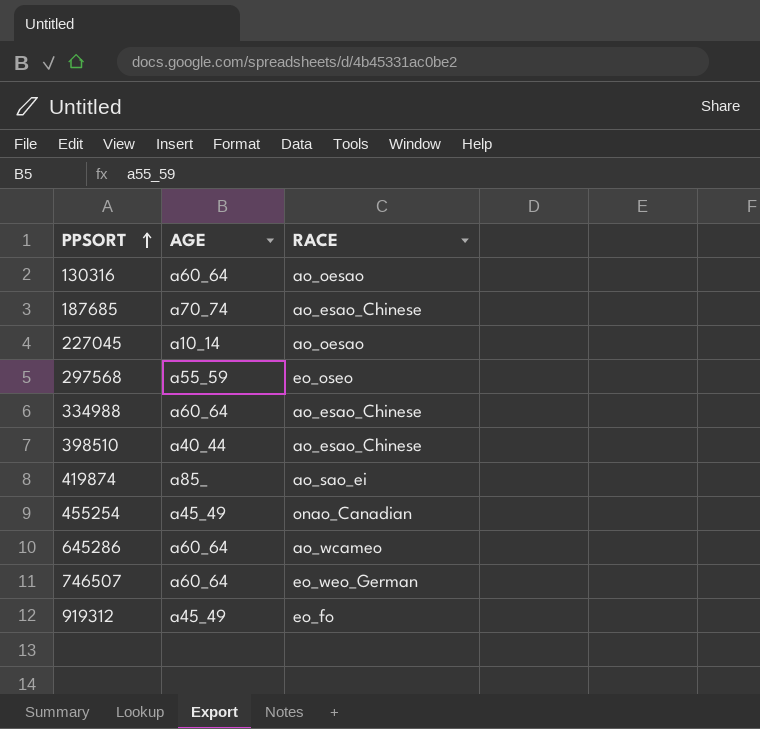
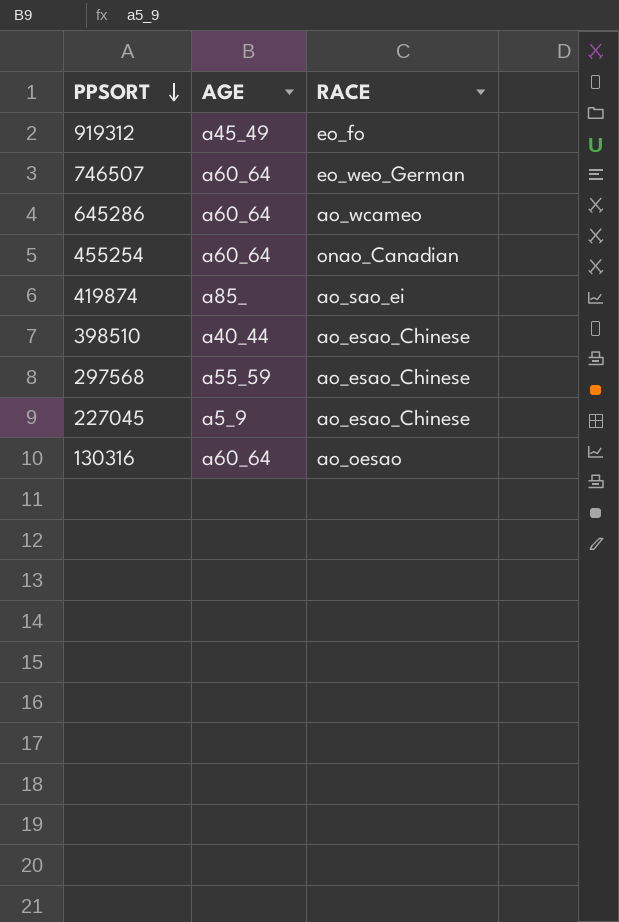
row order: PPSORT ascending -> PPSORT descending
row 187685: a70_74 | ao_esao_Chinese -> none
row 334988: a60_64 | ao_esao_Chinese -> none
455254 | AGE: a45_49 -> a60_64
297568 | RACE: eo_oseo -> ao_esao_Chinese
227045 | AGE: a10_14 -> a5_9
227045 | RACE: ao_oesao -> ao_esao_Chinese

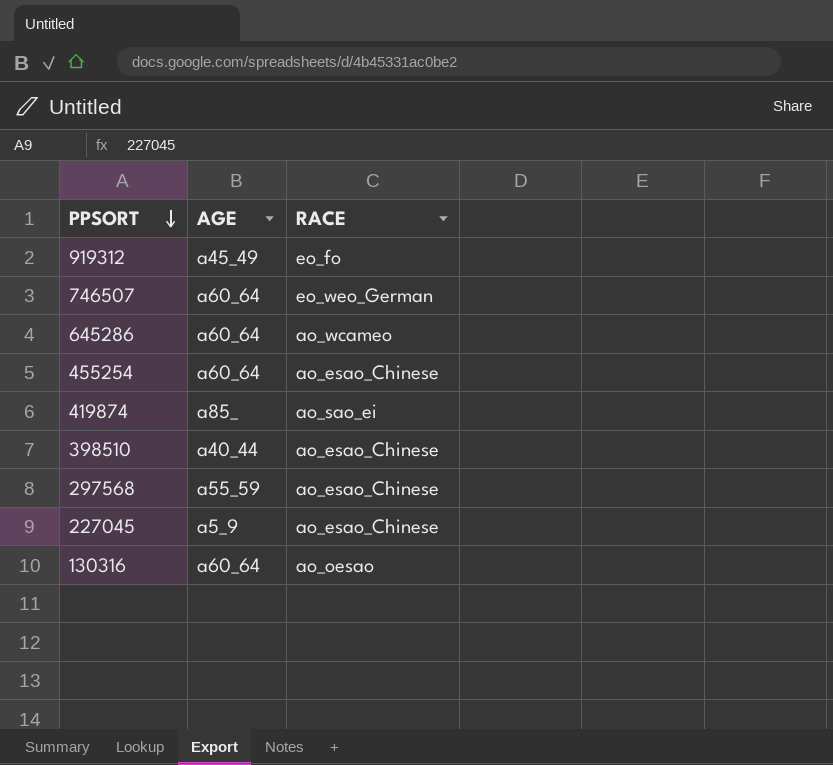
455254 | RACE: onao_Canadian -> ao_esao_Chinese

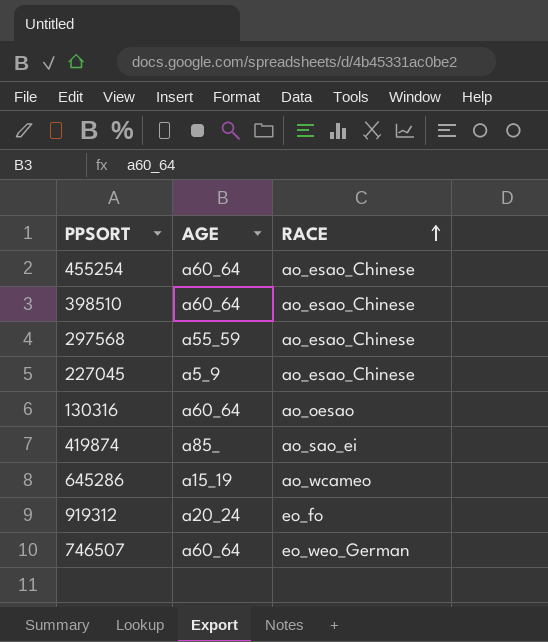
row order: PPSORT descending -> RACE ascending
398510 | AGE: a40_44 -> a60_64
645286 | AGE: a60_64 -> a15_19
919312 | AGE: a45_49 -> a20_24

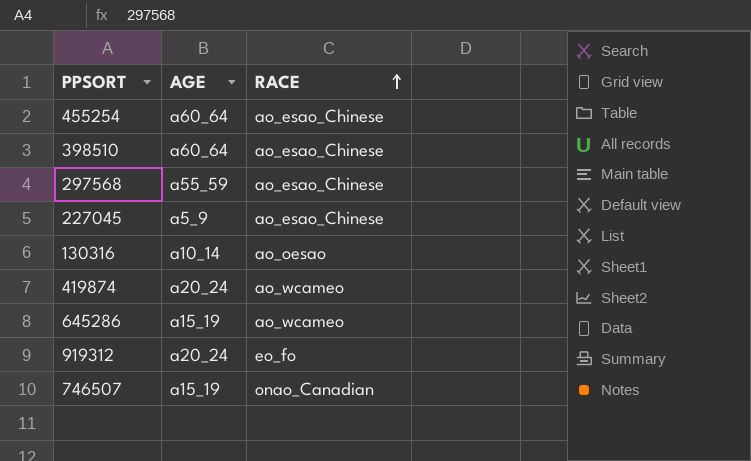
130316 | AGE: a60_64 -> a10_14
419874 | AGE: a85_ -> a20_24
419874 | RACE: ao_sao_ei -> ao_wcameo
746507 | AGE: a60_64 -> a15_19
746507 | RACE: eo_weo_German -> onao_Canadian

